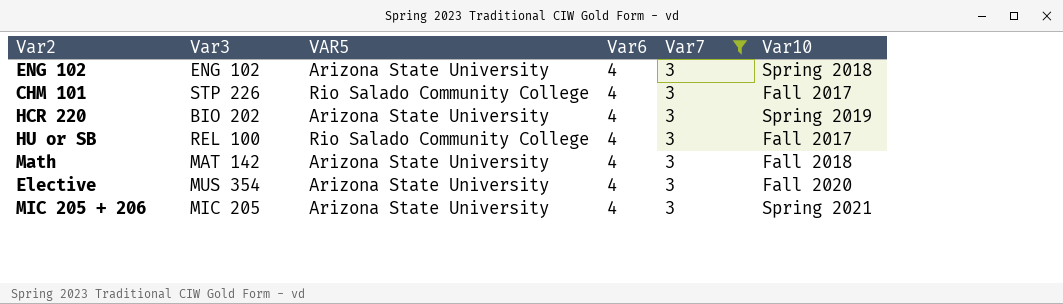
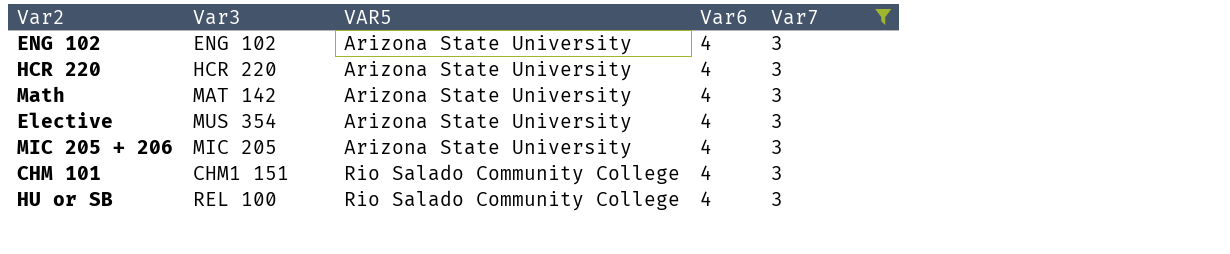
row order: none -> VAR5 ascending
column Var10 | position: 6 -> none
HCR 220 | Var3: BIO 202 -> HCR 220
CHM 101 | Var3: STP 226 -> CHM1 151

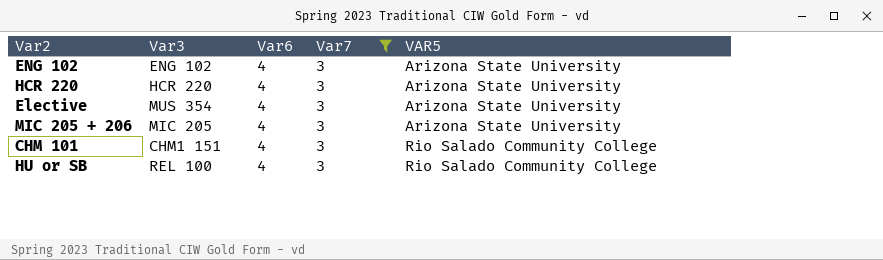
column VAR5 | position: 3 -> 5
row Math: MAT 142 | Arizona State University | 4 | 3 -> none

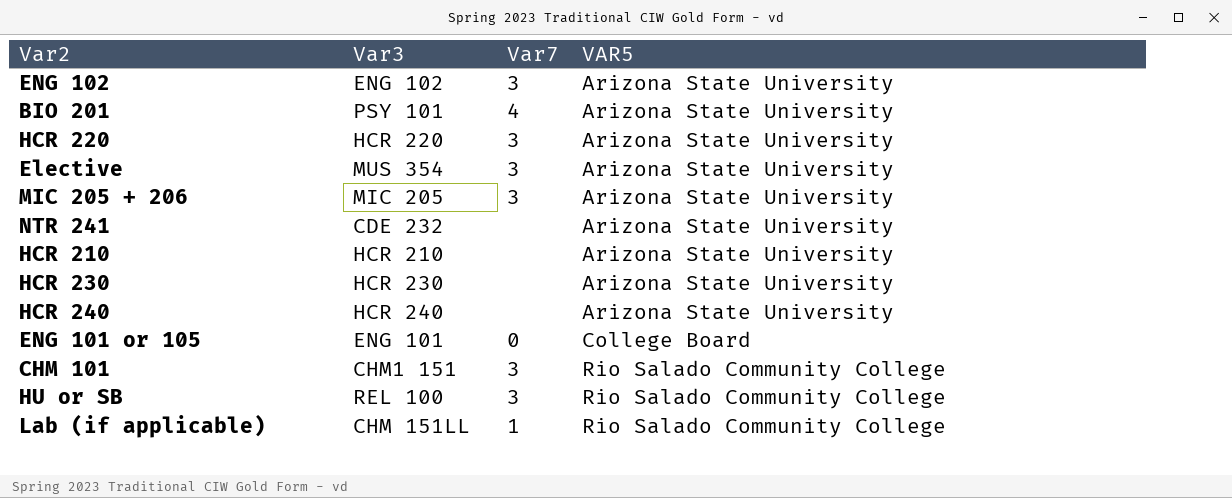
filter: Var7 = 3 -> none
column Var6 | position: 3 -> none

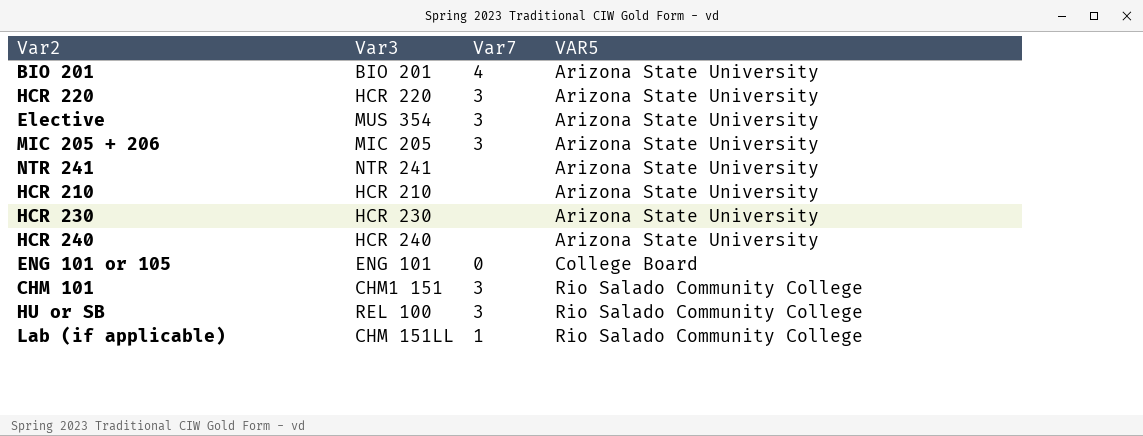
row ENG 102: ENG 102 | 3 | Arizona State University -> none
BIO 201 | Var3: PSY 101 -> BIO 201
NTR 241 | Var3: CDE 232 -> NTR 241

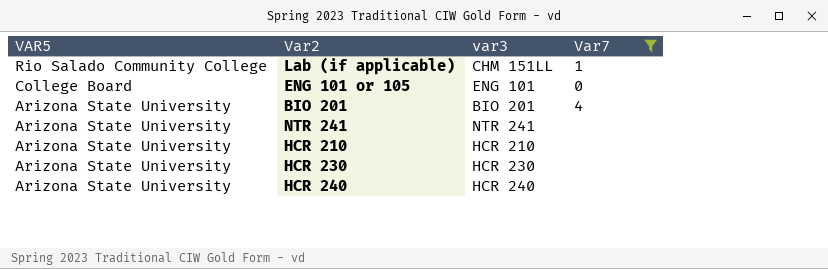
filter: none -> Var7 != 3
row order: VAR5 ascending -> VAR5 descending
column VAR5 | position: 4 -> 1
column name: Var3 -> var3

